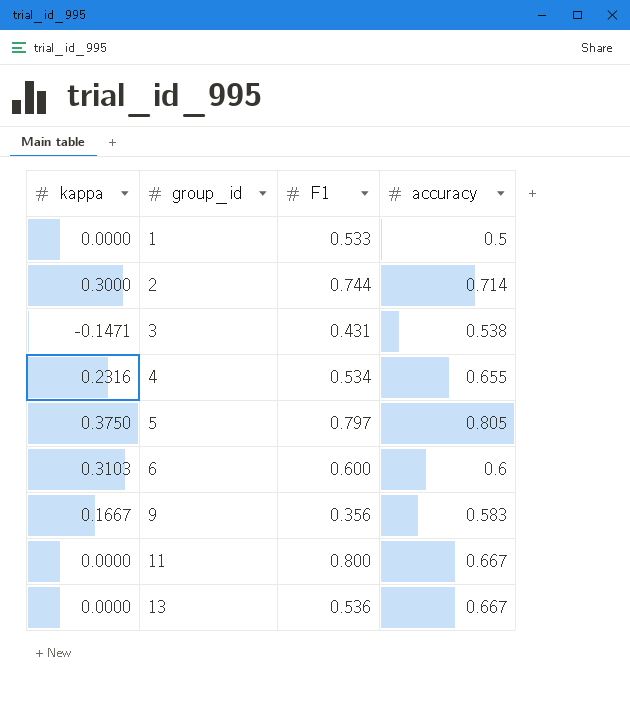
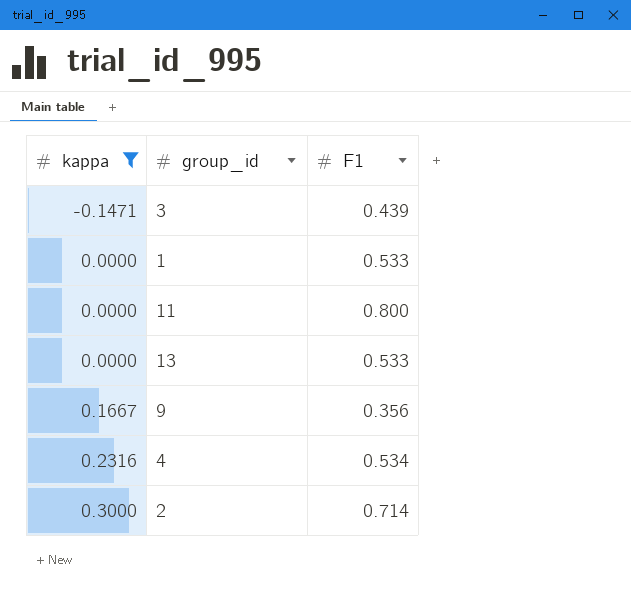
filter: none -> kappa <= 0.3000
row order: group_id ascending -> kappa ascending
column accuracy | position: 4 -> none
3 | F1: 0.431 -> 0.439
13 | F1: 0.536 -> 0.533
2 | F1: 0.744 -> 0.714

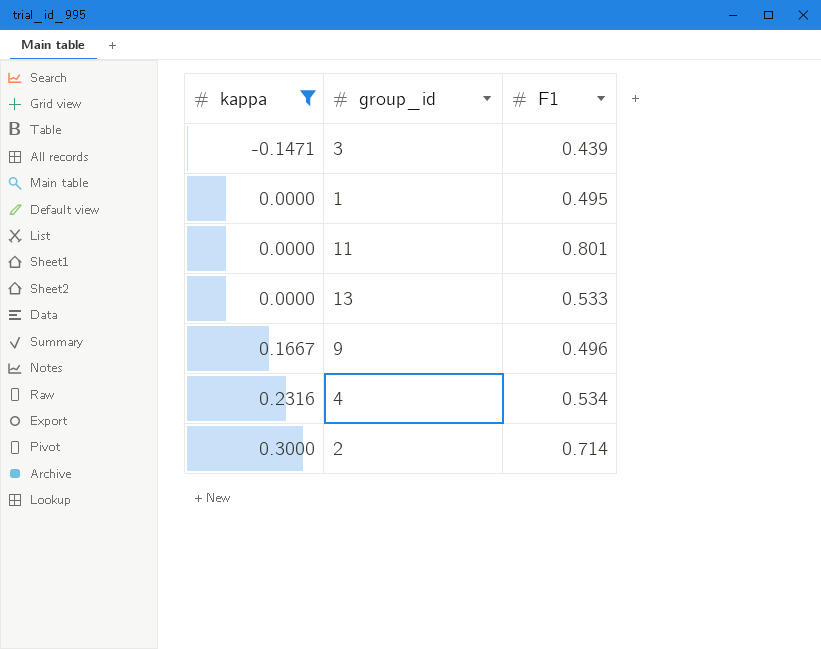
1 | F1: 0.533 -> 0.495
11 | F1: 0.800 -> 0.801
9 | F1: 0.356 -> 0.496

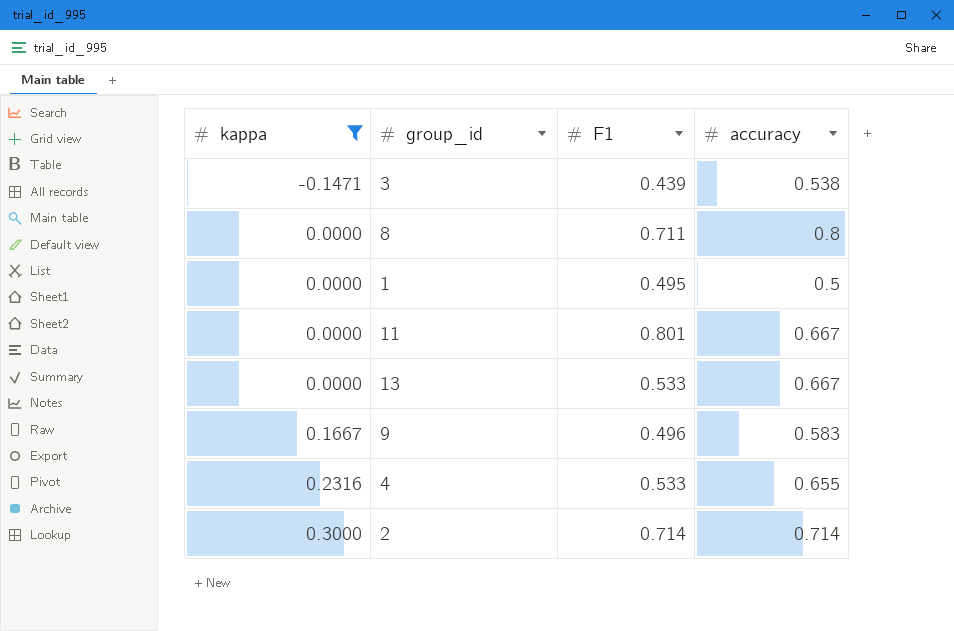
column accuracy | position: none -> 4
row 8: none -> 0.0000 | 0.711 | 0.8
4 | F1: 0.534 -> 0.533

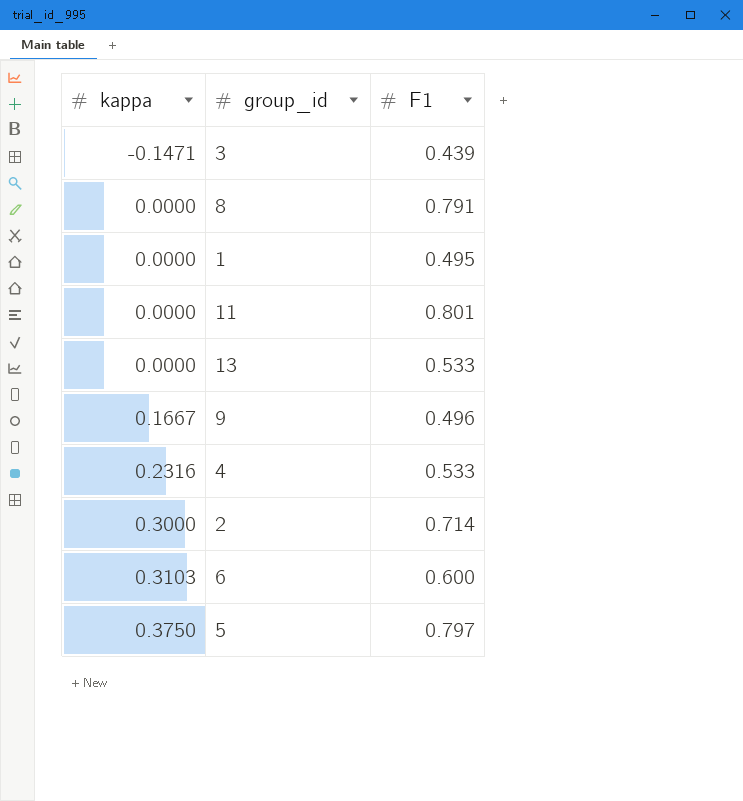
filter: kappa <= 0.3000 -> none
column accuracy | position: 4 -> none
8 | F1: 0.711 -> 0.791

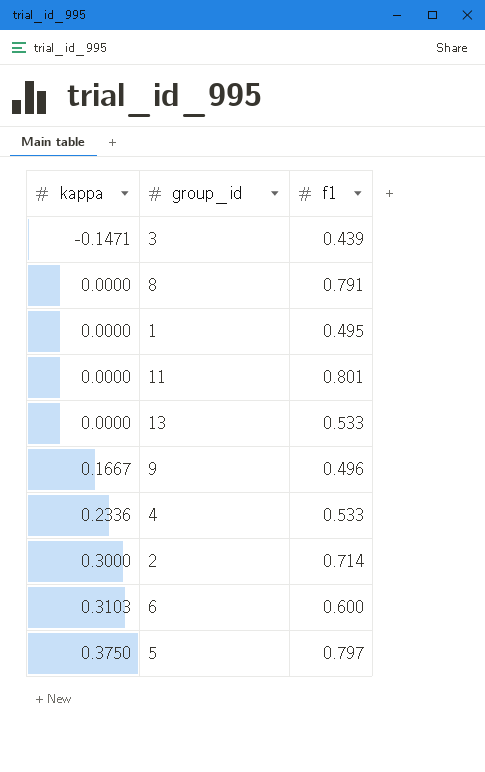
column name: F1 -> f1
4 | kappa: 0.2316 -> 0.2336

